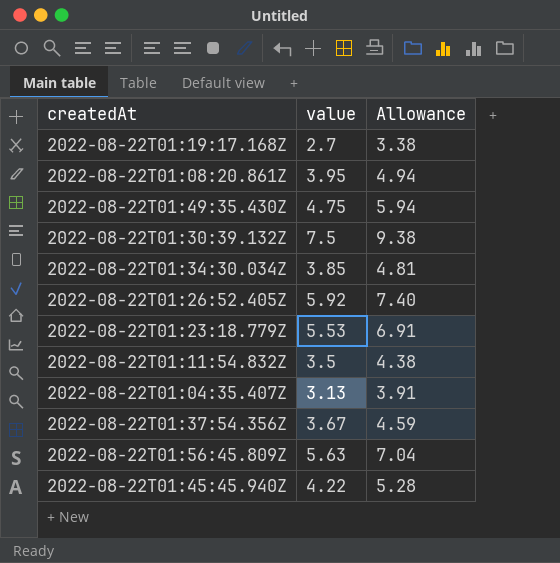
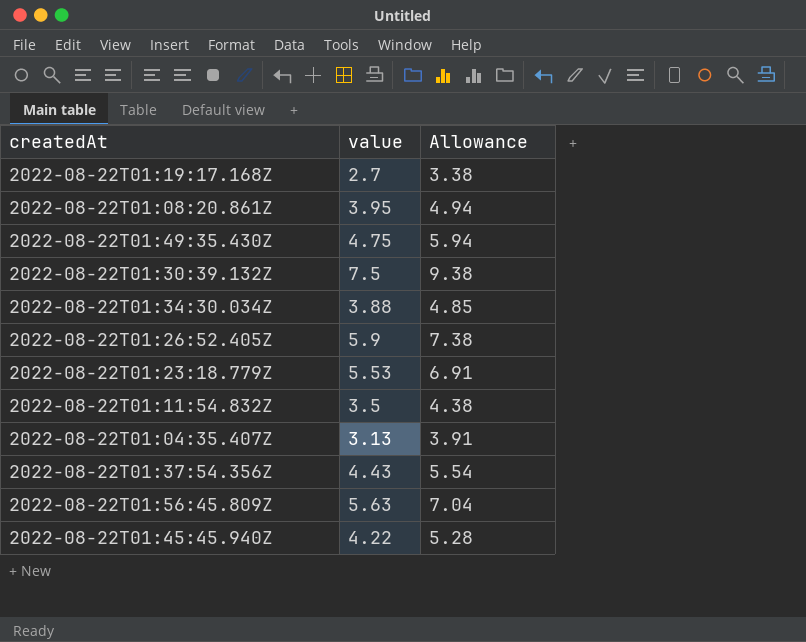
2022-08-22T01:34:30.034Z | value: 3.85 -> 3.88
2022-08-22T01:34:30.034Z | Allowance: 4.81 -> 4.85
2022-08-22T01:26:52.405Z | value: 5.92 -> 5.9
2022-08-22T01:26:52.405Z | Allowance: 7.40 -> 7.38
2022-08-22T01:37:54.356Z | value: 3.67 -> 4.43
2022-08-22T01:37:54.356Z | Allowance: 4.59 -> 5.54

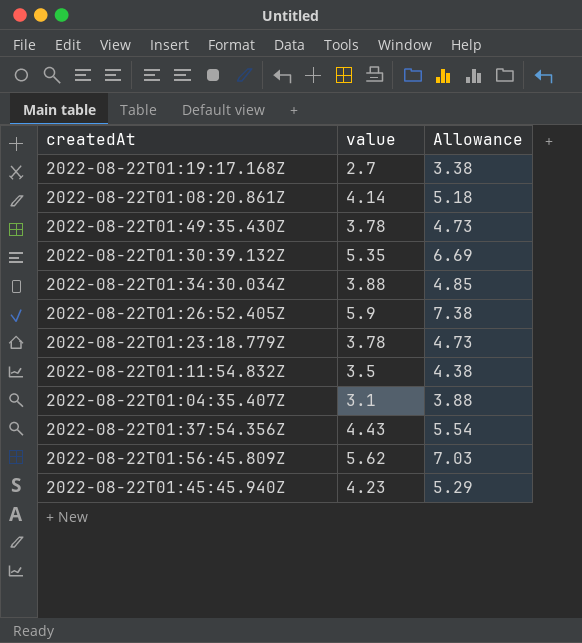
2022-08-22T01:08:20.861Z | value: 3.95 -> 4.14
2022-08-22T01:08:20.861Z | Allowance: 4.94 -> 5.18
2022-08-22T01:49:35.430Z | value: 4.75 -> 3.78
2022-08-22T01:49:35.430Z | Allowance: 5.94 -> 4.73
2022-08-22T01:30:39.132Z | value: 7.5 -> 5.35
2022-08-22T01:30:39.132Z | Allowance: 9.38 -> 6.69
2022-08-22T01:23:18.779Z | value: 5.53 -> 3.78
2022-08-22T01:23:18.779Z | Allowance: 6.91 -> 4.73
2022-08-22T01:04:35.407Z | value: 3.13 -> 3.1
2022-08-22T01:04:35.407Z | Allowance: 3.91 -> 3.88
2022-08-22T01:56:45.809Z | value: 5.63 -> 5.62
2022-08-22T01:56:45.809Z | Allowance: 7.04 -> 7.03
2022-08-22T01:45:45.940Z | value: 4.22 -> 4.23
2022-08-22T01:45:45.940Z | Allowance: 5.28 -> 5.29

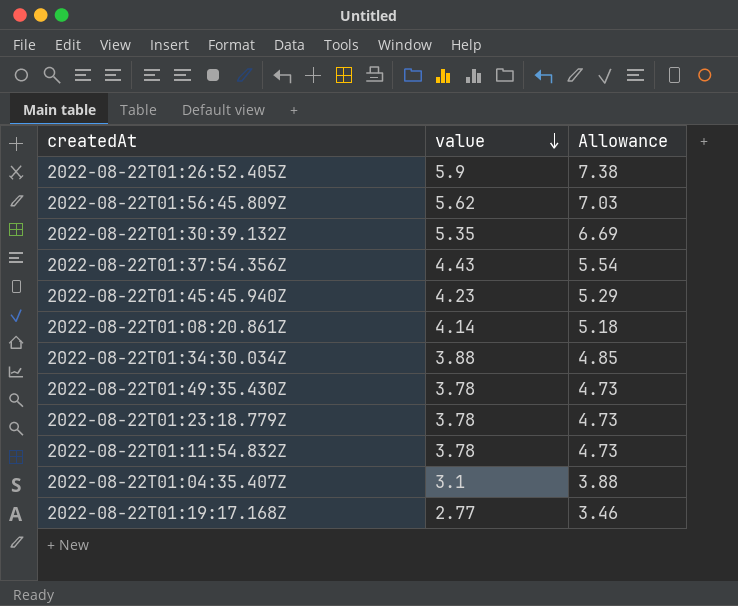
row order: none -> value descending
2022-08-22T01:11:54.832Z | value: 3.5 -> 3.78
2022-08-22T01:11:54.832Z | Allowance: 4.38 -> 4.73
2022-08-22T01:19:17.168Z | value: 2.7 -> 2.77
2022-08-22T01:19:17.168Z | Allowance: 3.38 -> 3.46

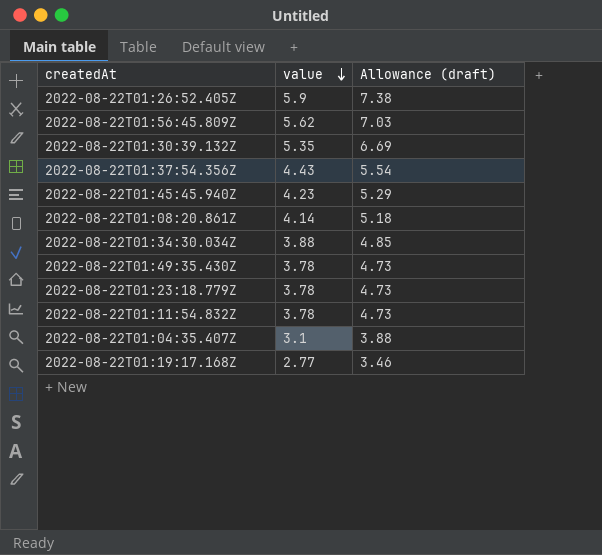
column name: Allowance -> Allowance (draft)

